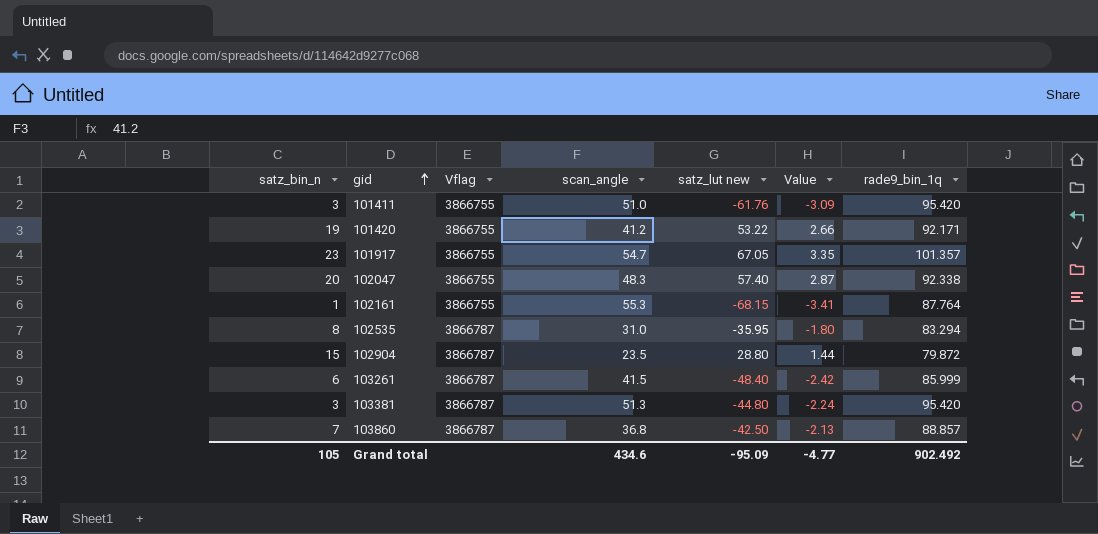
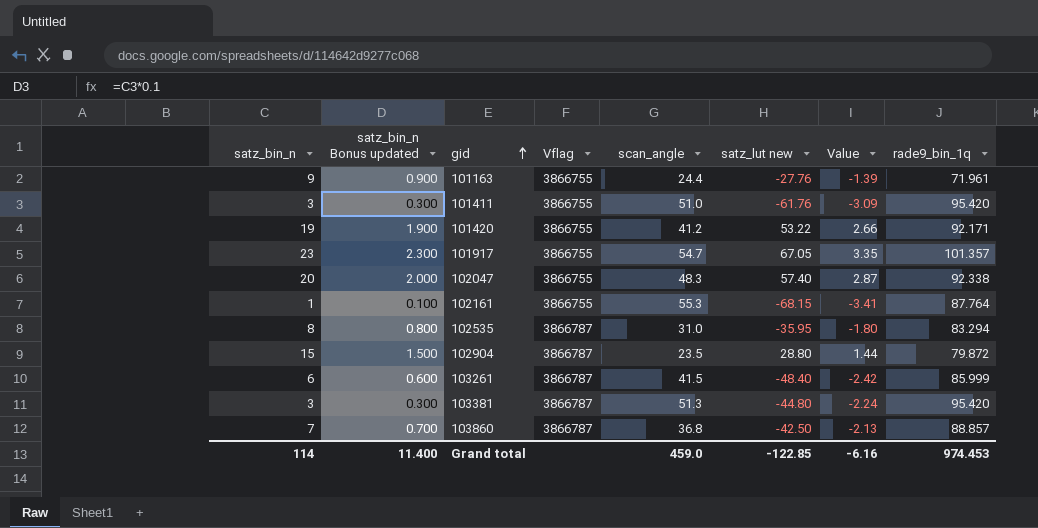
column satz_bin_n Bonus updated | formula: none -> [satz_bin_n] * 0.1
row 101163: none -> 9 | 0.900 | 3866755 | 24.4 | -27.76 | -1.39 | 71.961
Grand total | satz_bin_n: 105 -> 114
Grand total | scan_angle: 434.6 -> 459.0
Grand total | satz_lut new: -95.09 -> -122.85
Grand total | Value: -4.77 -> -6.16
Grand total | rade9_bin_1q: 902.492 -> 974.453

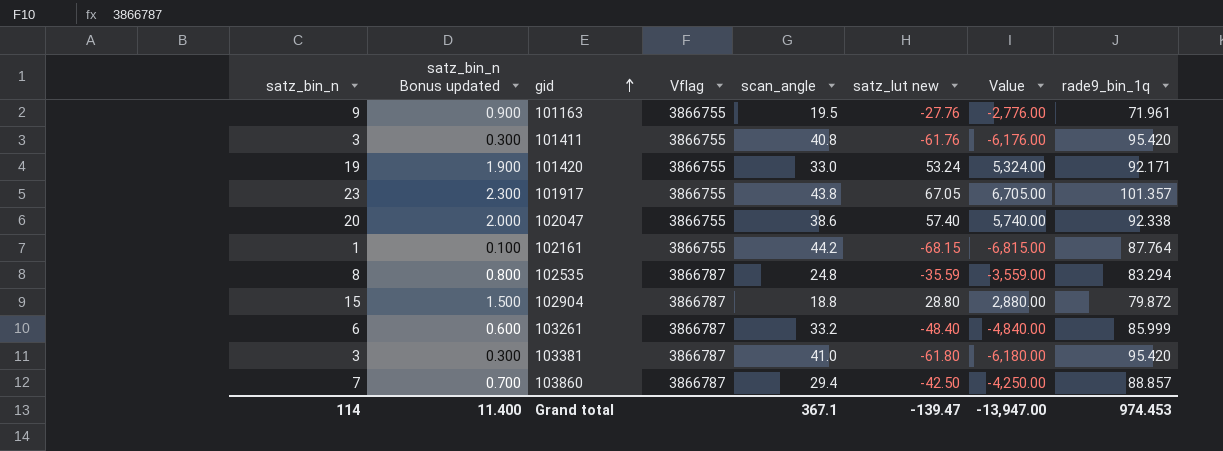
column Value | formula: [satz_lut new] * 0.05 -> [satz_lut new] * 100
101163 | scan_angle: 24.4 -> 19.5
101411 | scan_angle: 51.0 -> 40.8
101420 | scan_angle: 41.2 -> 33.0
101420 | satz_lut new: 53.22 -> 53.24
101917 | scan_angle: 54.7 -> 43.8
102047 | scan_angle: 48.3 -> 38.6
102161 | scan_angle: 55.3 -> 44.2
102535 | scan_angle: 31.0 -> 24.8
102535 | satz_lut new: -35.95 -> -35.59
102904 | scan_angle: 23.5 -> 18.8
103261 | scan_angle: 41.5 -> 33.2
103381 | scan_angle: 51.3 -> 41.0
103381 | satz_lut new: -44.80 -> -61.80
103860 | scan_angle: 36.8 -> 29.4
Grand total | scan_angle: 459.0 -> 367.1
Grand total | satz_lut new: -122.85 -> -139.47
Grand total | Value: -6.16 -> -13,947.00

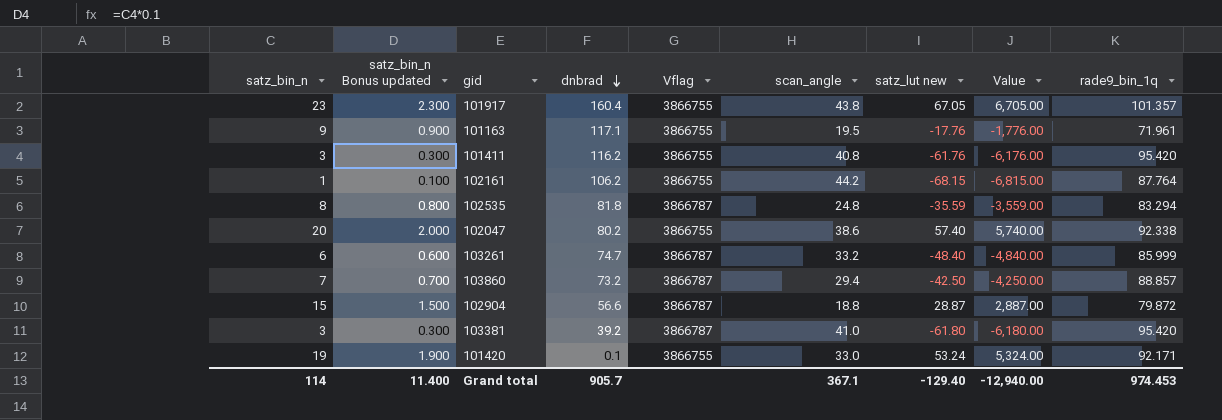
row order: gid ascending -> dnbrad descending
column dnbrad | position: none -> 4
101163 | satz_lut new: -27.76 -> -17.76
101163 | Value: -2,776.00 -> -1,776.00
102904 | satz_lut new: 28.80 -> 28.87
102904 | Value: 2,880.00 -> 2,887.00
Grand total | satz_lut new: -139.47 -> -129.40
Grand total | Value: -13,947.00 -> -12,940.00

